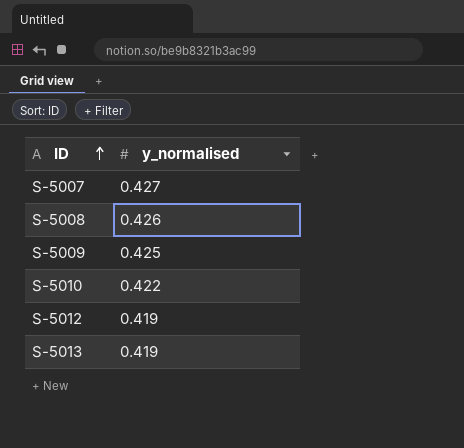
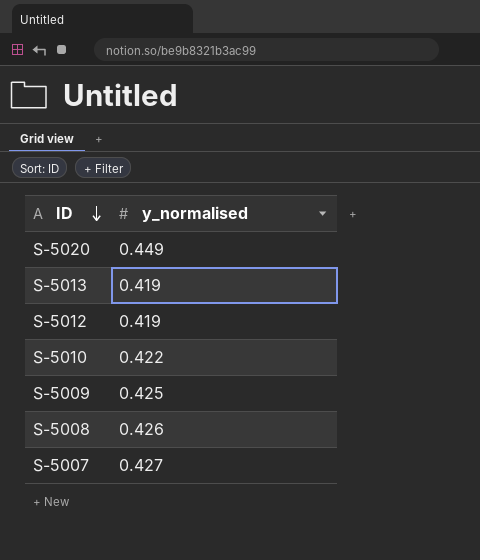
row order: ID ascending -> ID descending
row S-5020: none -> 0.449

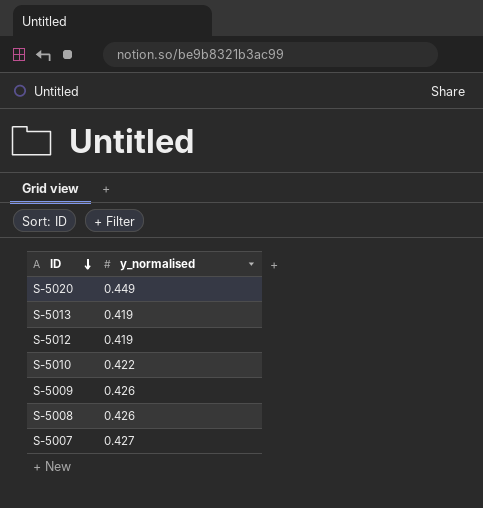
S-5009 | y_normalised: 0.425 -> 0.426

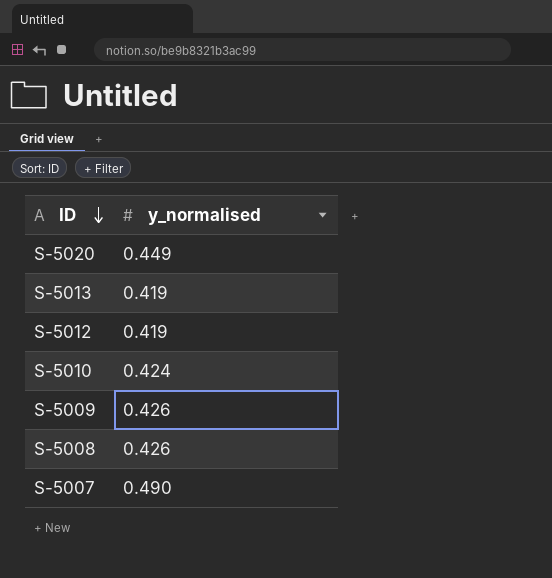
S-5010 | y_normalised: 0.422 -> 0.424
S-5007 | y_normalised: 0.427 -> 0.490

